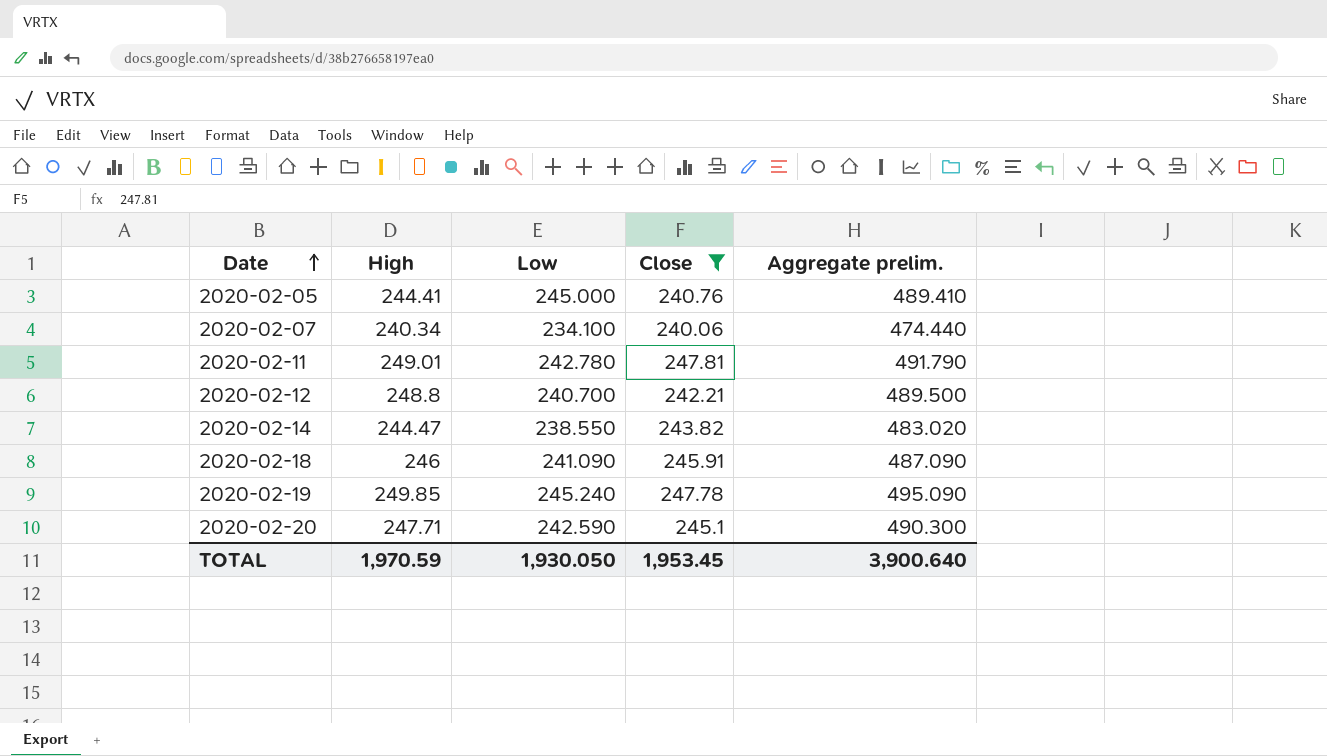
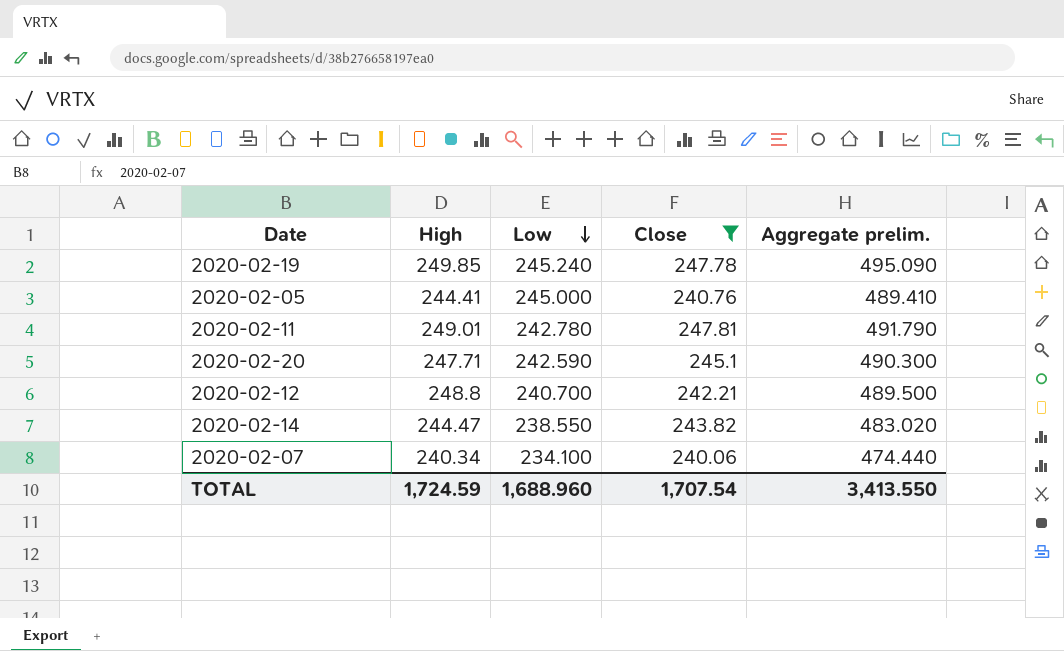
row order: Date ascending -> Low descending
row 2020-02-18: 246 | 241.090 | 245.91 | 487.090 -> none
TOTAL | High: 1,970.59 -> 1,724.59
TOTAL | Low: 1,930.050 -> 1,688.960
TOTAL | Close: 1,953.45 -> 1,707.54
TOTAL | Aggregate prelim.: 3,900.640 -> 3,413.550

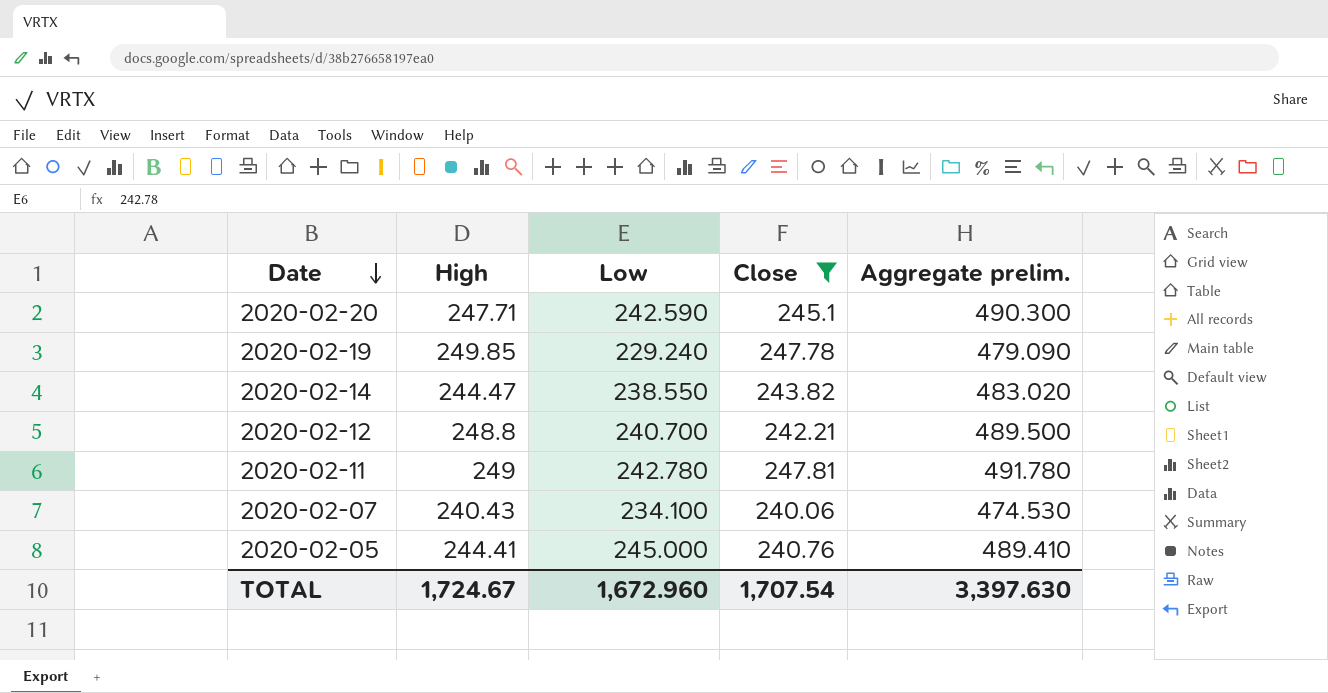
row order: Low descending -> Date descending
2020-02-19 | Low: 245.240 -> 229.240
2020-02-19 | Aggregate prelim.: 495.090 -> 479.090
2020-02-11 | High: 249.01 -> 249
2020-02-11 | Aggregate prelim.: 491.790 -> 491.780
2020-02-07 | High: 240.34 -> 240.43
2020-02-07 | Aggregate prelim.: 474.440 -> 474.530
TOTAL | High: 1,724.59 -> 1,724.67
TOTAL | Low: 1,688.960 -> 1,672.960
TOTAL | Aggregate prelim.: 3,413.550 -> 3,397.630

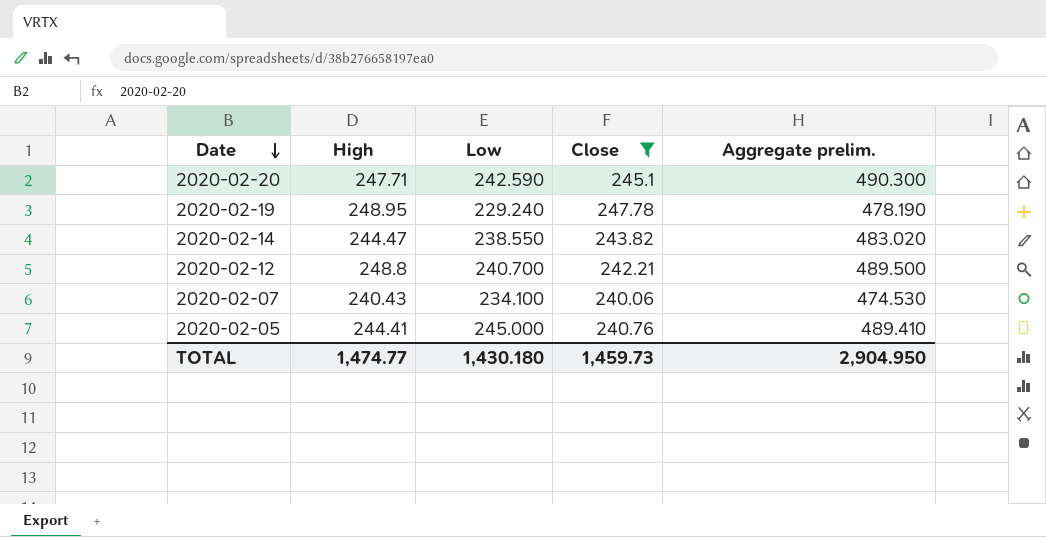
row 2020-02-11: 249 | 242.780 | 247.81 | 491.780 -> none
2020-02-19 | High: 249.85 -> 248.95
2020-02-19 | Aggregate prelim.: 479.090 -> 478.190
TOTAL | High: 1,724.67 -> 1,474.77
TOTAL | Low: 1,672.960 -> 1,430.180
TOTAL | Close: 1,707.54 -> 1,459.73
TOTAL | Aggregate prelim.: 3,397.630 -> 2,904.950

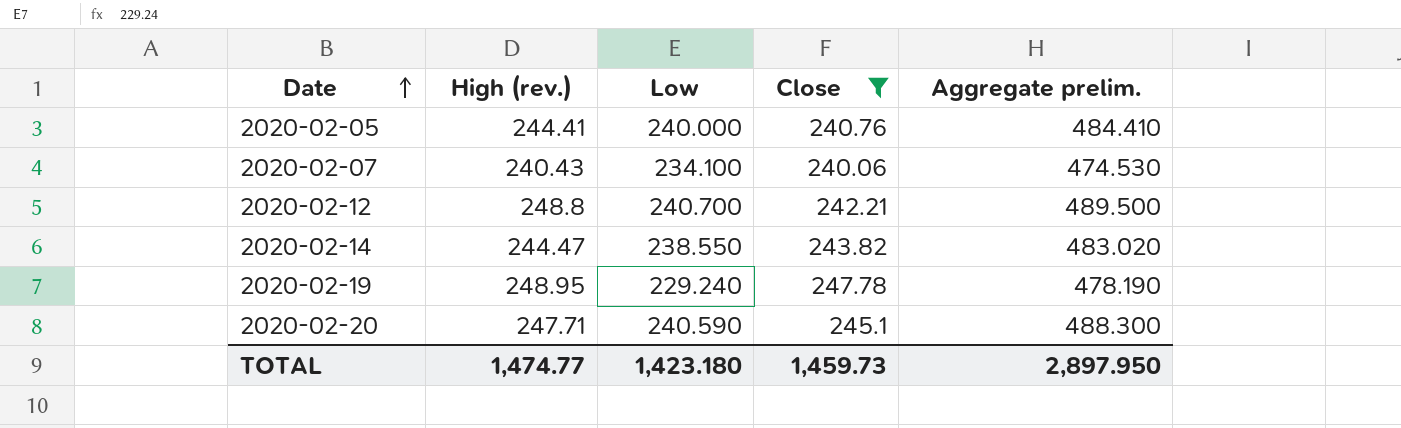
row order: Date descending -> Date ascending
column name: High -> High (rev.)
2020-02-05 | Low: 245.000 -> 240.000
2020-02-05 | Aggregate prelim.: 489.410 -> 484.410
2020-02-20 | Low: 242.590 -> 240.590
2020-02-20 | Aggregate prelim.: 490.300 -> 488.300
TOTAL | Low: 1,430.180 -> 1,423.180
TOTAL | Aggregate prelim.: 2,904.950 -> 2,897.950

